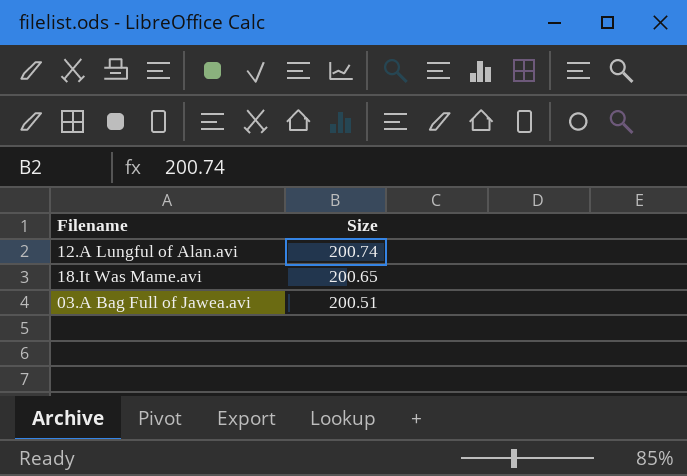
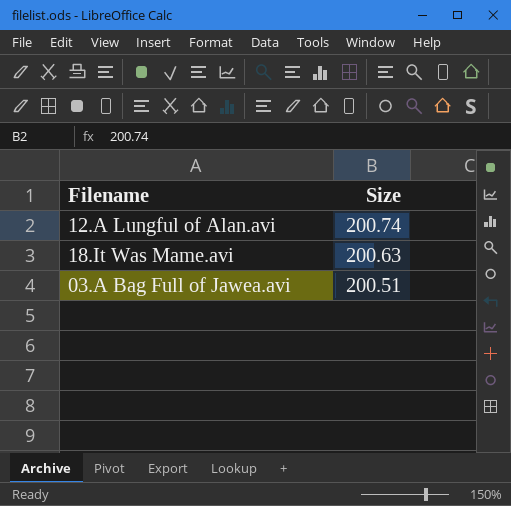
18.It Was Mame.avi | Size: 200.65 -> 200.63

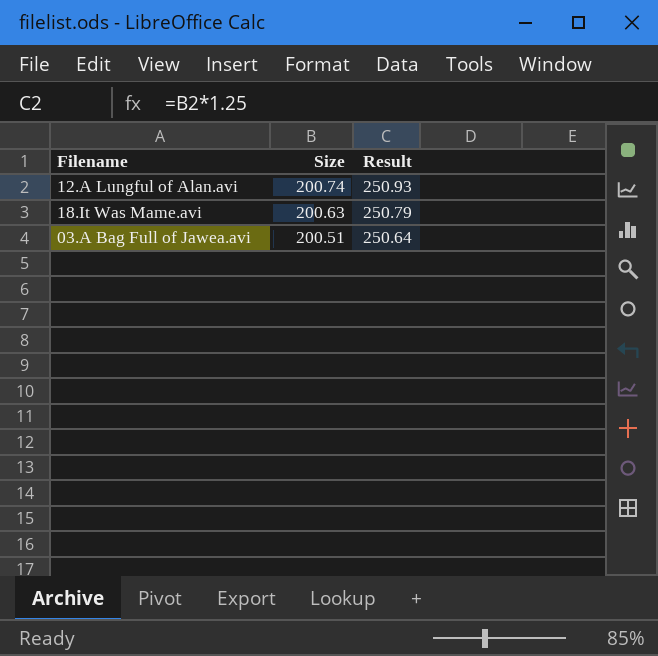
column Result | formula: none -> [Size] * 1.25

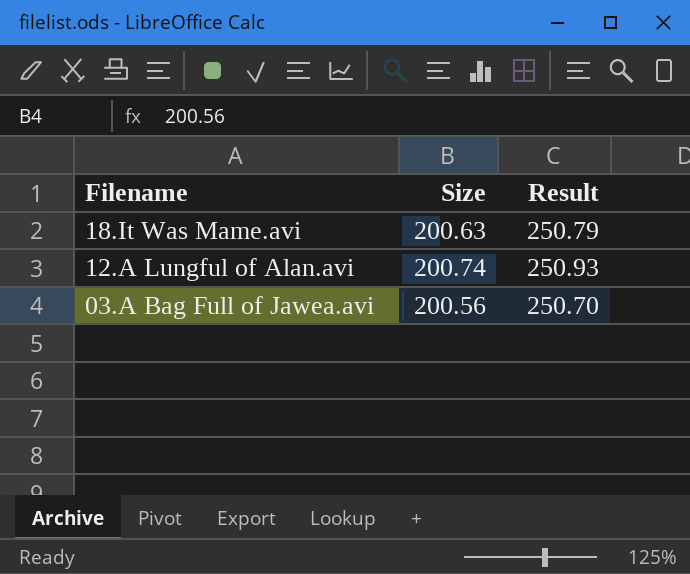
row order: Size descending -> Filename descending
03.A Bag Full of Jawea.avi | Size: 200.51 -> 200.56
03.A Bag Full of Jawea.avi | Result: 250.64 -> 250.70

